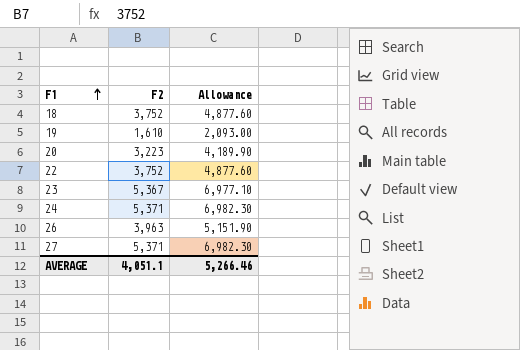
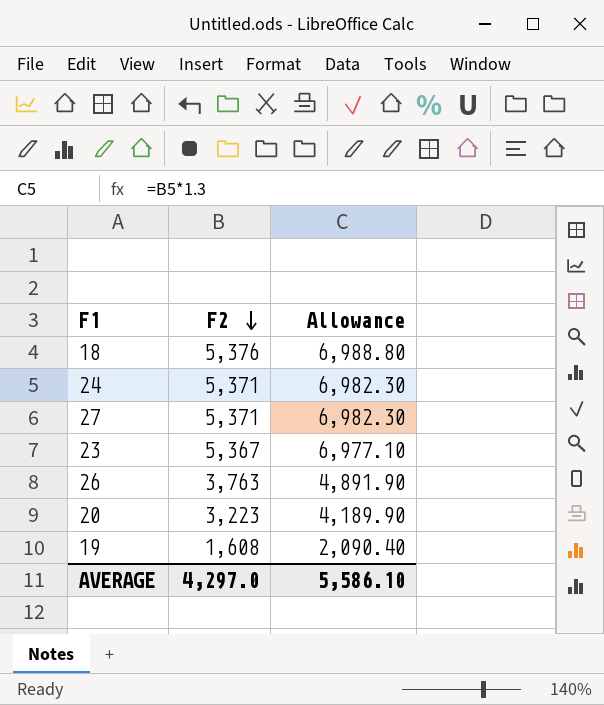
row order: F1 ascending -> F2 descending
row 22: 3,752 | 4,877.60 -> none
18 | F2: 3,752 -> 5,376
18 | Allowance: 4,877.60 -> 6,988.80
26 | F2: 3,963 -> 3,763
26 | Allowance: 5,151.90 -> 4,891.90
19 | F2: 1,610 -> 1,608
19 | Allowance: 2,093.00 -> 2,090.40
AVERAGE | F2: 4,051.1 -> 4,297.0
AVERAGE | Allowance: 5,266.46 -> 5,586.10

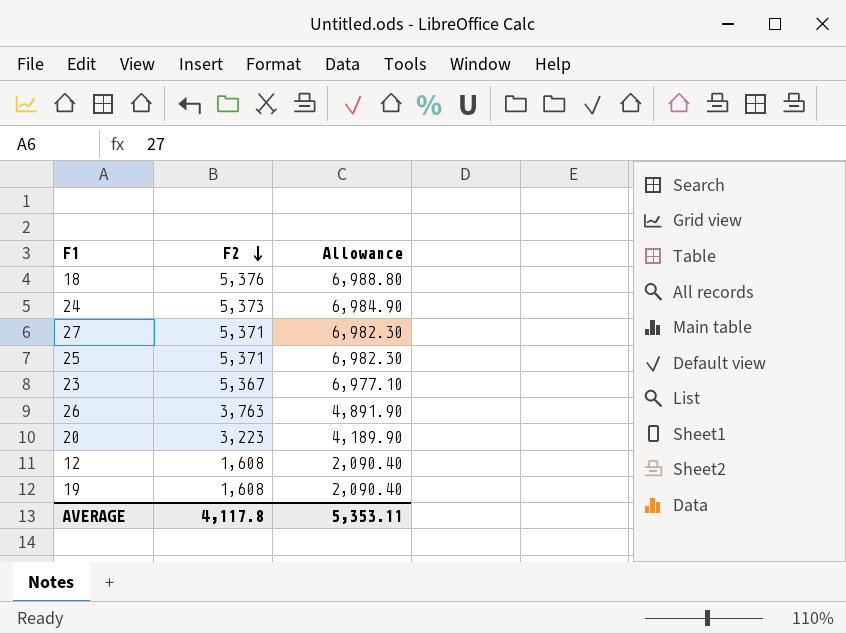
24 | F2: 5,371 -> 5,373
24 | Allowance: 6,982.30 -> 6,984.90
row 25: none -> 5,371 | 6,982.30
row 12: none -> 1,608 | 2,090.40
AVERAGE | F2: 4,297.0 -> 4,117.8
AVERAGE | Allowance: 5,586.10 -> 5,353.11

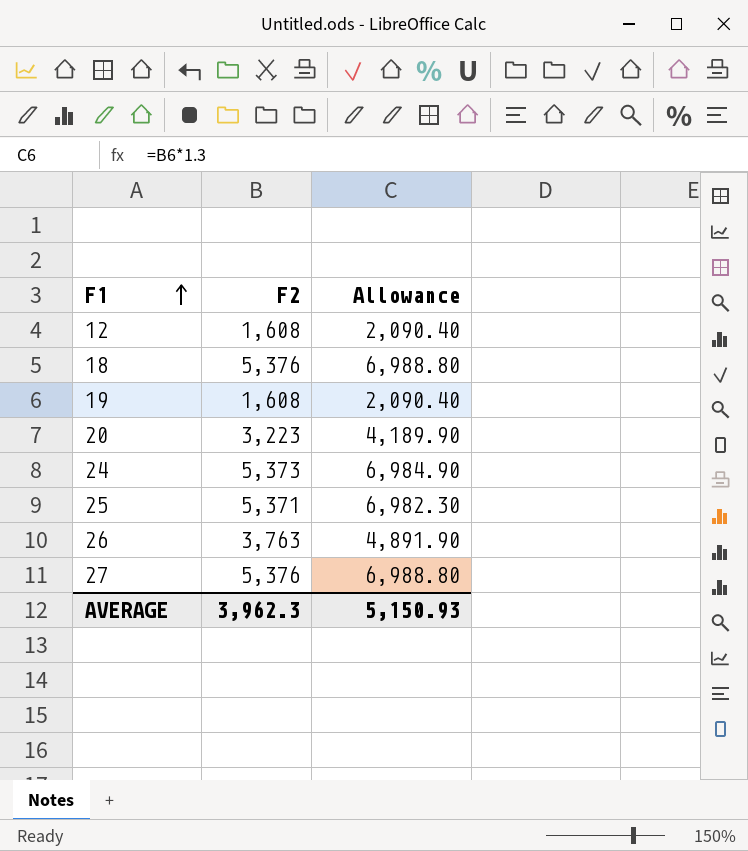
row order: F2 descending -> F1 ascending
row 23: 5,367 | 6,977.10 -> none
27 | F2: 5,371 -> 5,376
27 | Allowance: 6,982.30 -> 6,988.80
AVERAGE | F2: 4,117.8 -> 3,962.3
AVERAGE | Allowance: 5,353.11 -> 5,150.93

